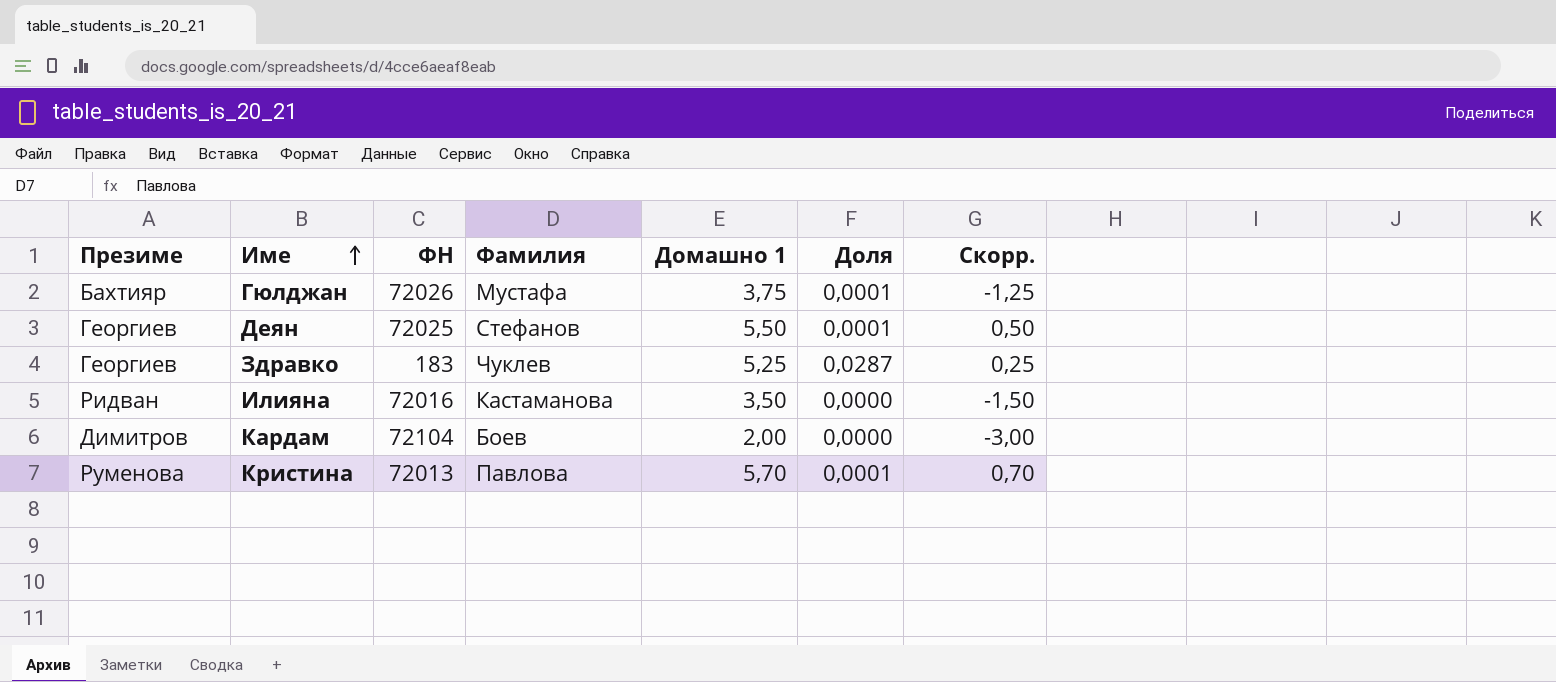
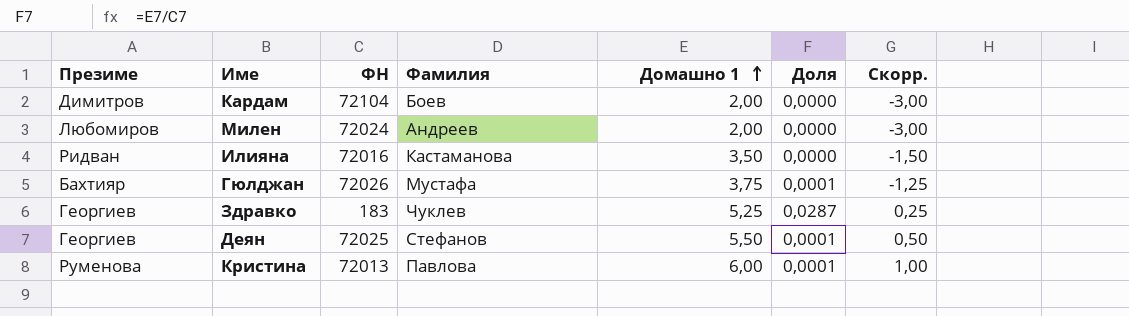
row order: Име ascending -> Домашно 1 ascending
row Милен: none -> Любомиров | 72024 | Андреев | 2,00 | 0,0000 | -3,00
Кристина | Домашно 1: 5,70 -> 6,00
Кристина | Скорр.: 0,70 -> 1,00

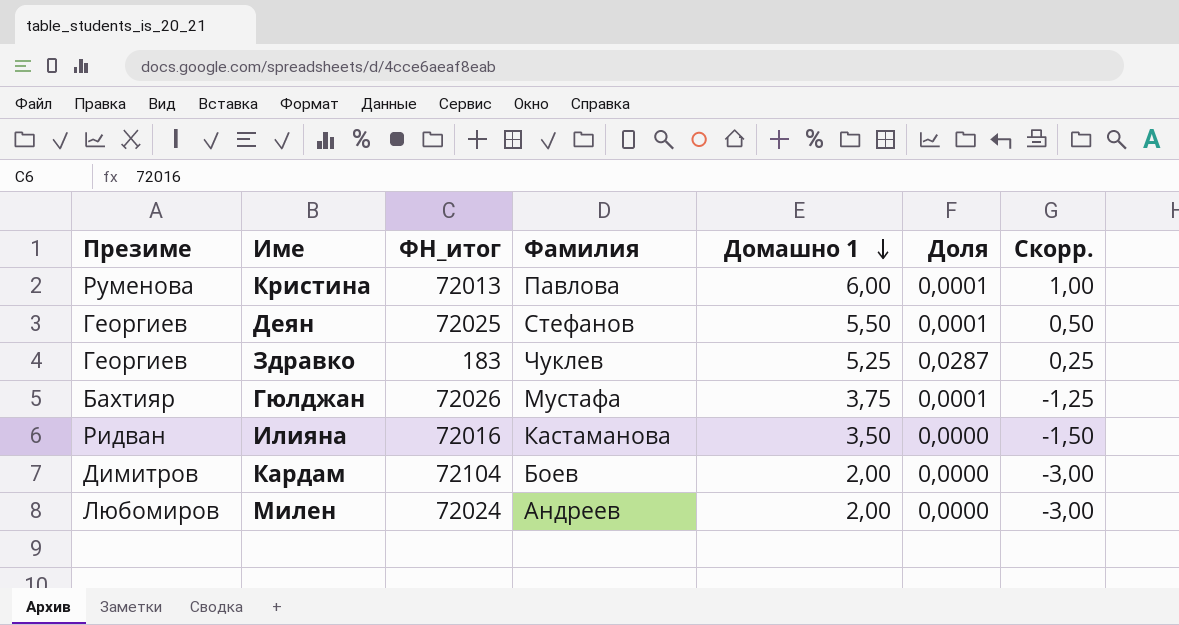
row order: Домашно 1 ascending -> Домашно 1 descending
column name: ФН -> ФН_итог

